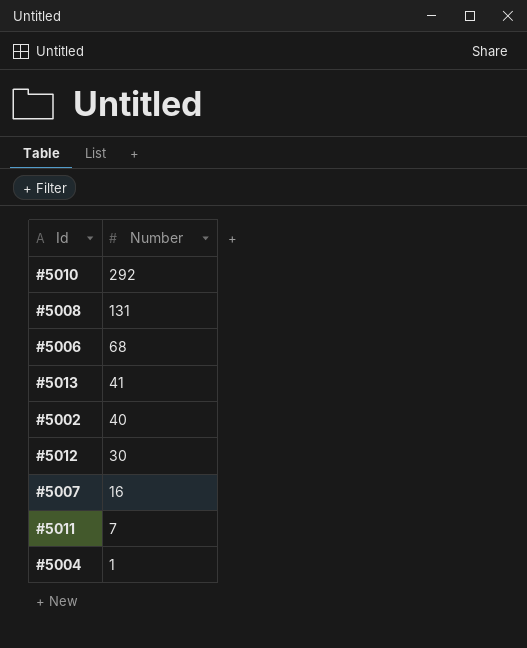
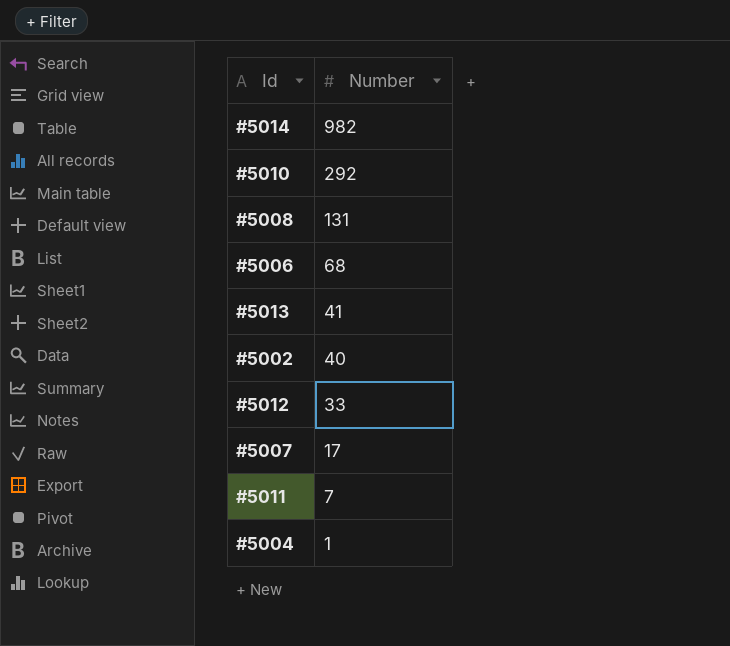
row #5014: none -> 982
#5012 | Number: 30 -> 33
#5007 | Number: 16 -> 17

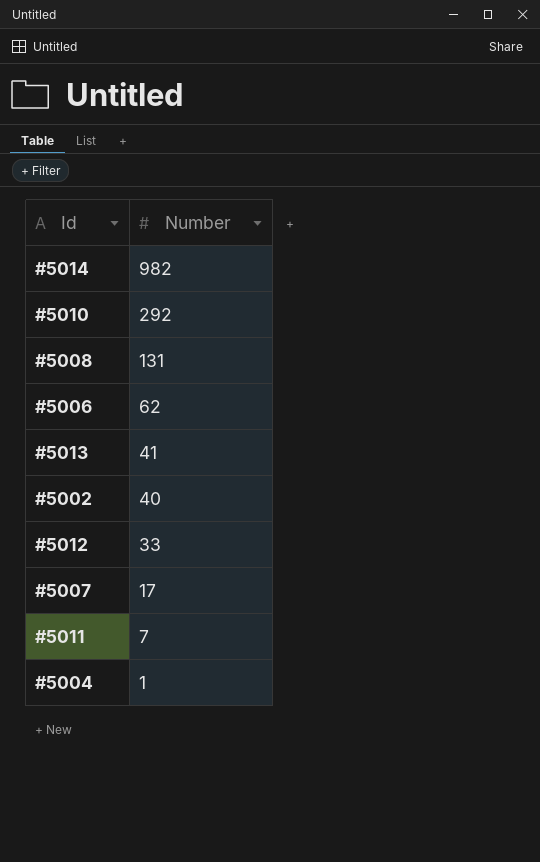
#5006 | Number: 68 -> 62

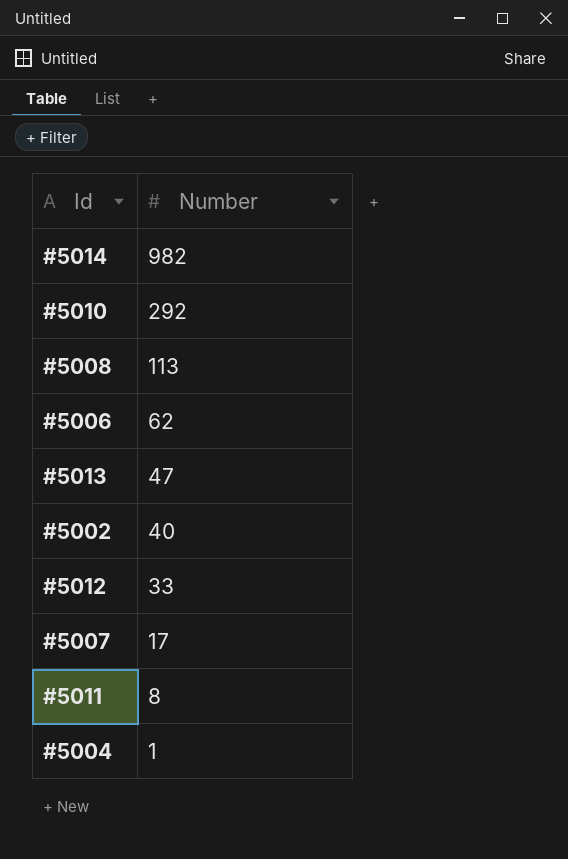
#5008 | Number: 131 -> 113
#5013 | Number: 41 -> 47
#5011 | Number: 7 -> 8

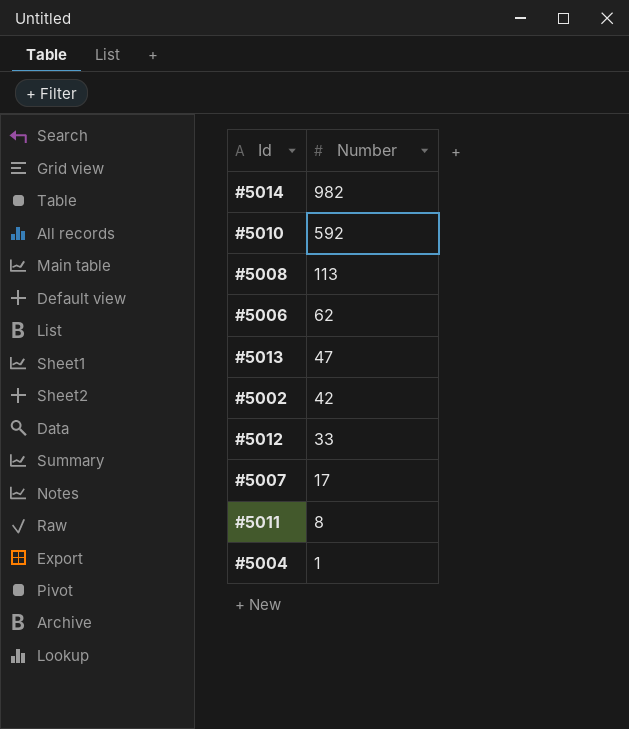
#5010 | Number: 292 -> 592
#5002 | Number: 40 -> 42

